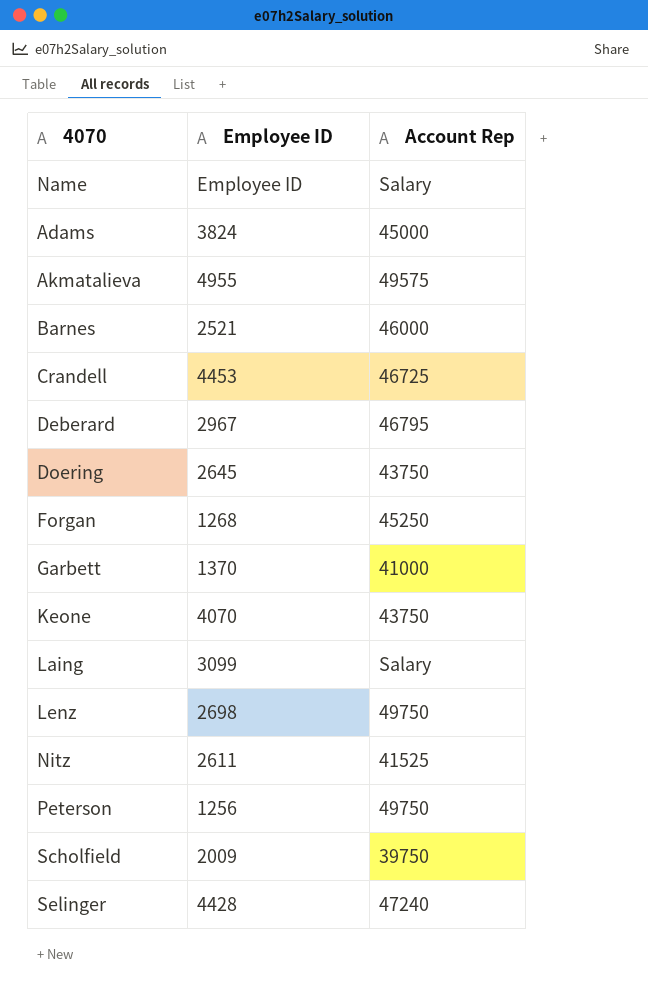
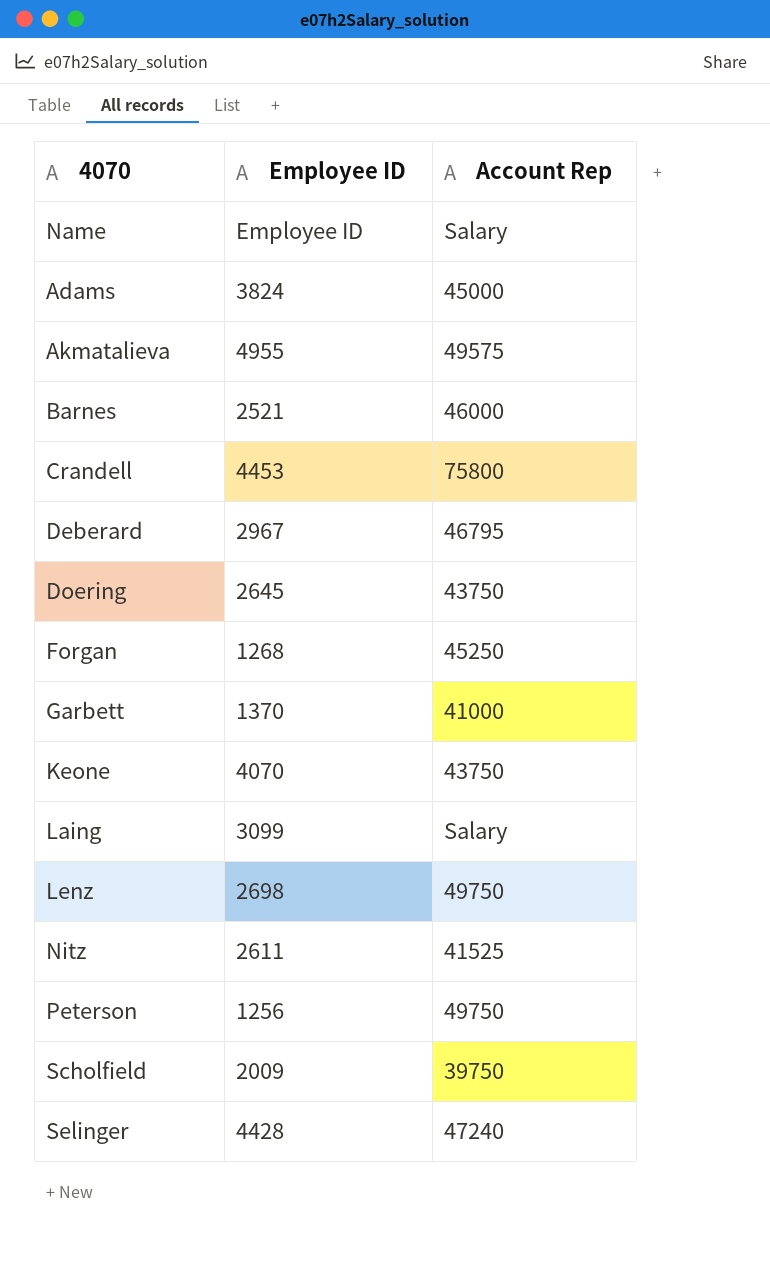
Crandell | Account Rep: 46725 -> 75800

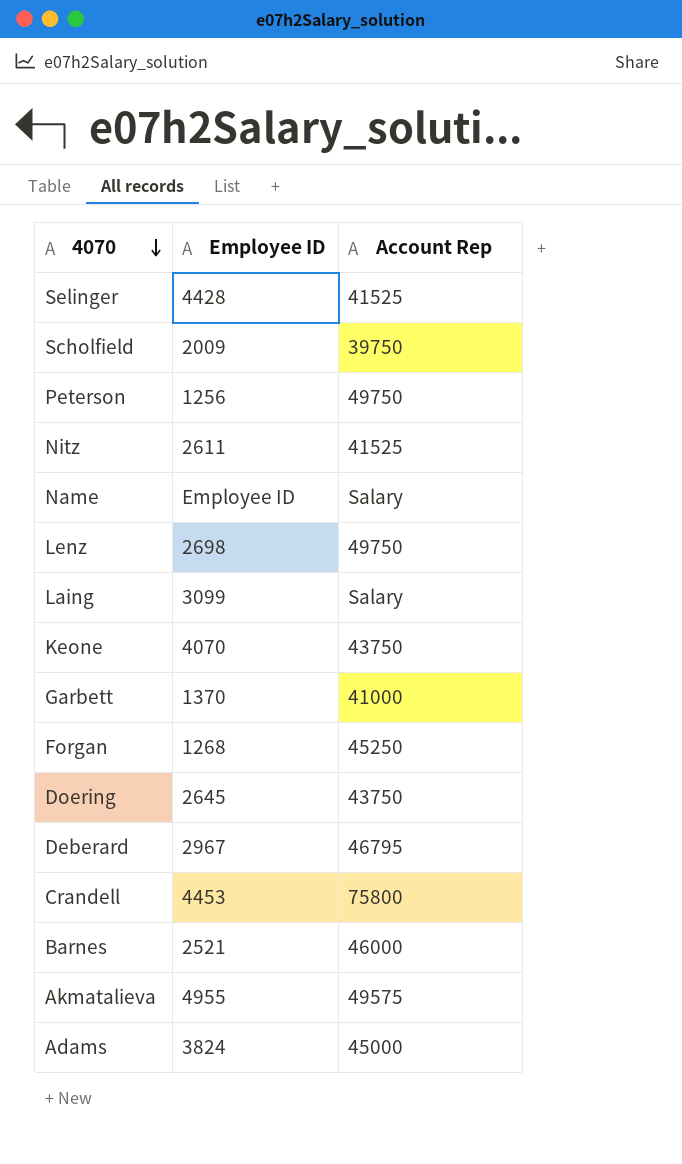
row order: none -> 4070 descending
Selinger | Account Rep: 47240 -> 41525

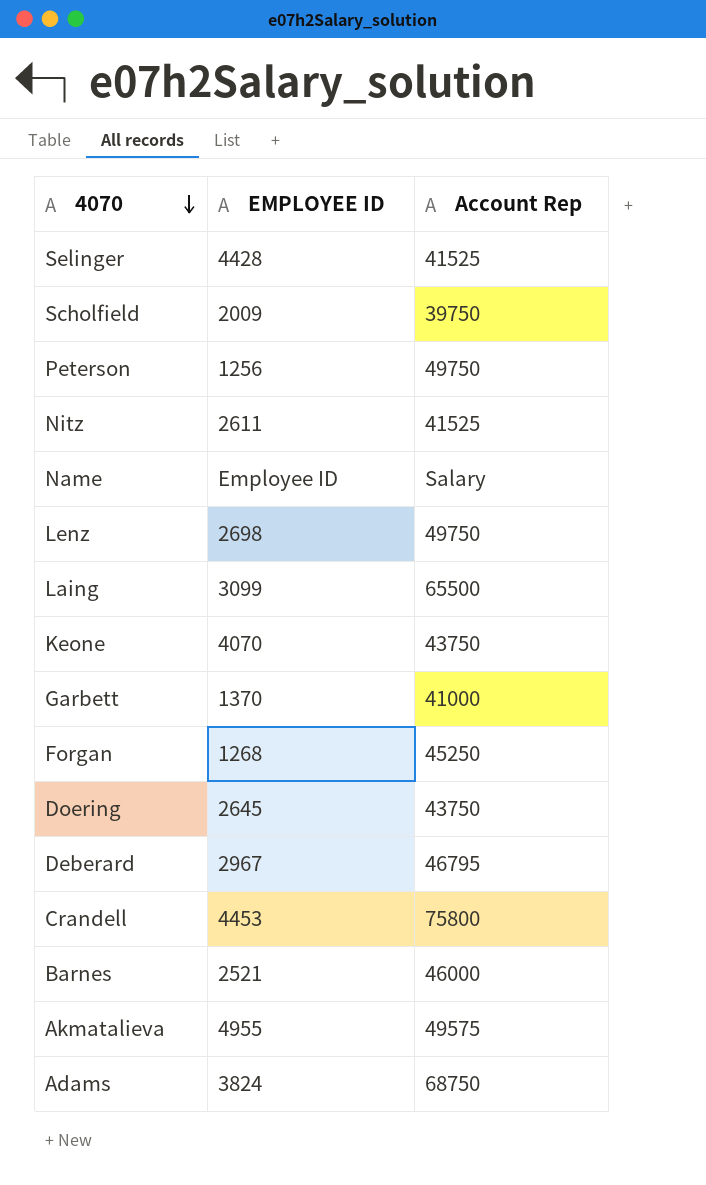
column name: Employee ID -> EMPLOYEE ID
Laing | Account Rep: Salary -> 65500
Adams | Account Rep: 45000 -> 68750

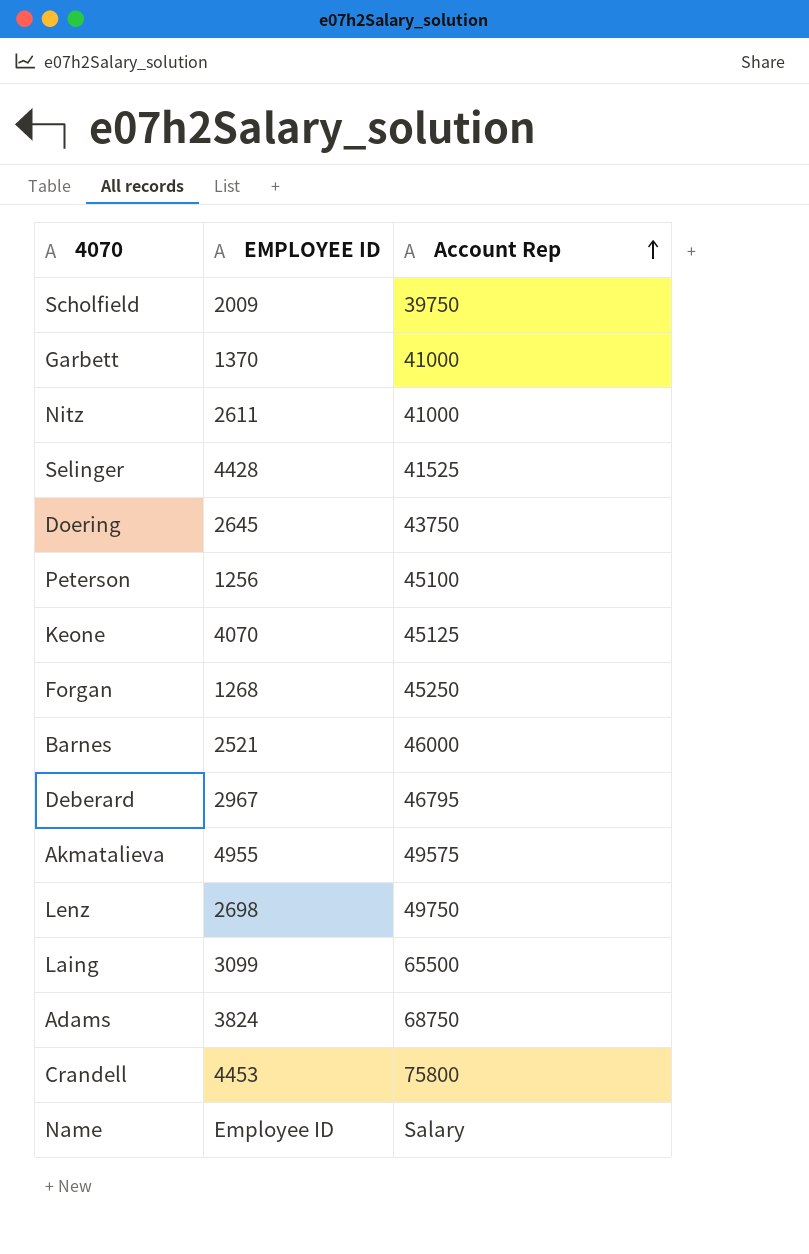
row order: 4070 descending -> Account Rep ascending
Nitz | Account Rep: 41525 -> 41000
Peterson | Account Rep: 49750 -> 45100
Keone | Account Rep: 43750 -> 45125

